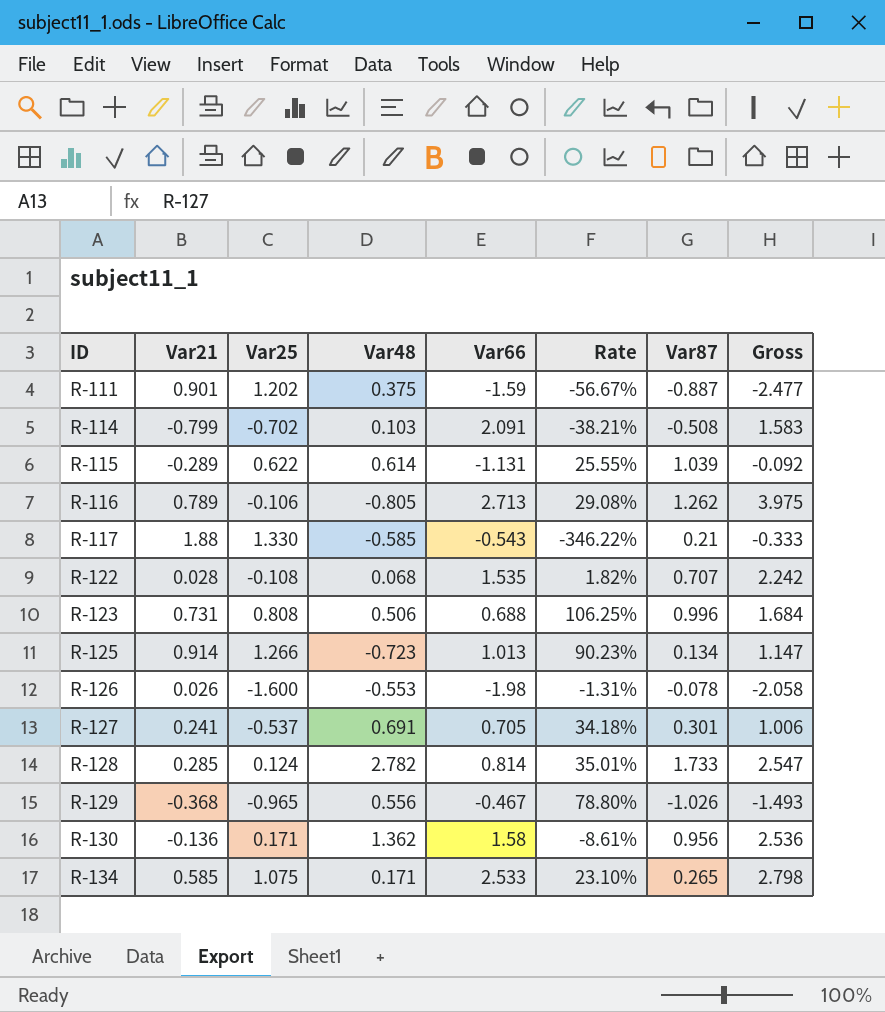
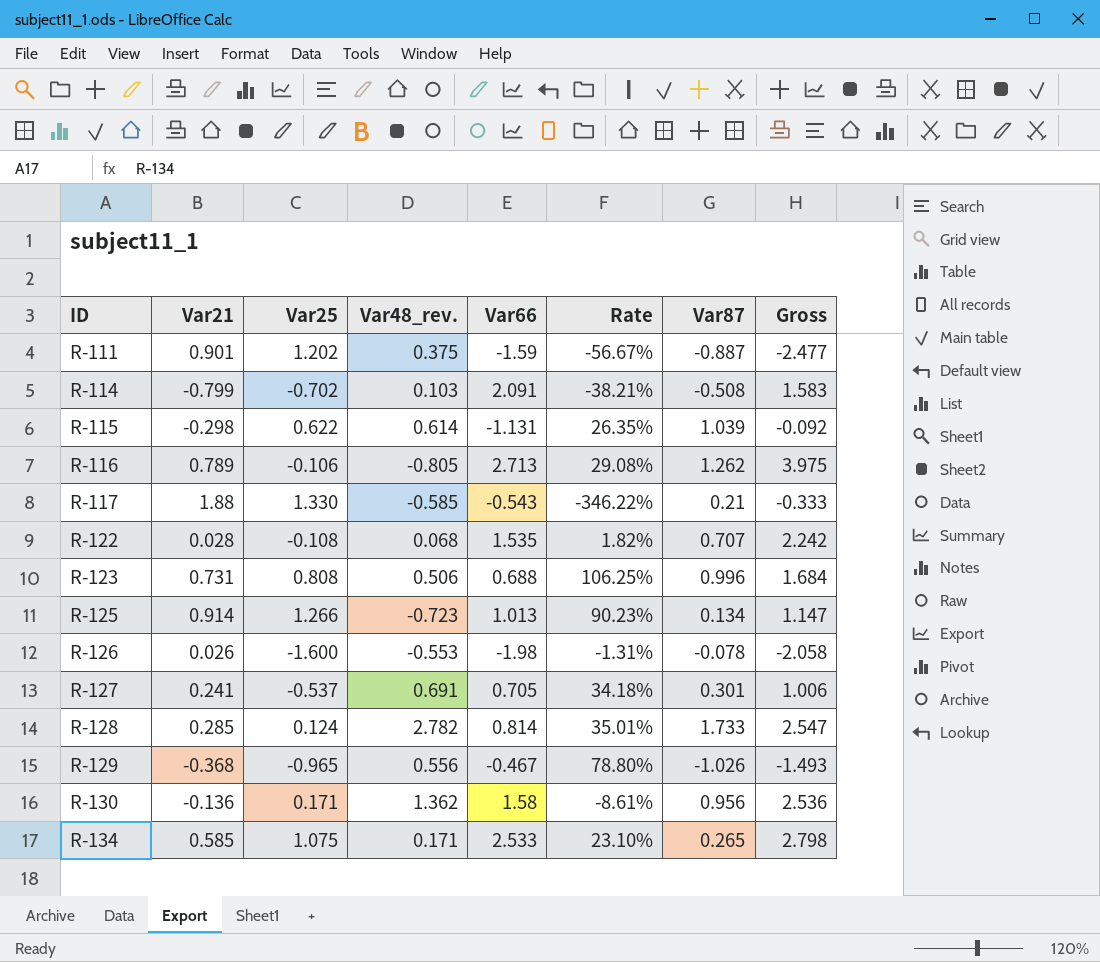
column name: Var48 -> Var48_rev.
R-115 | Var21: -0.289 -> -0.298
R-115 | Rate: 25.55% -> 26.35%

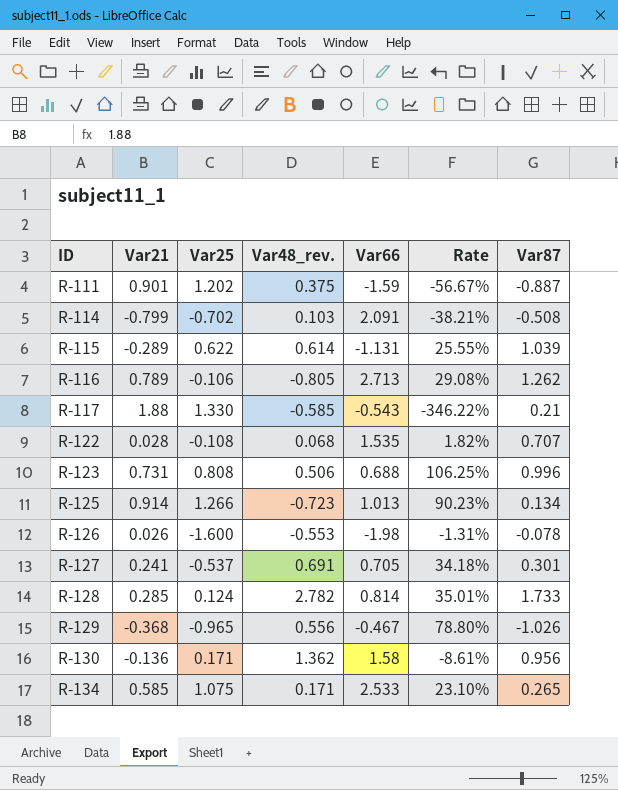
column Gross | formula: [Var66] + [Var87] -> none
R-115 | Var21: -0.298 -> -0.289
R-115 | Rate: 26.35% -> 25.55%

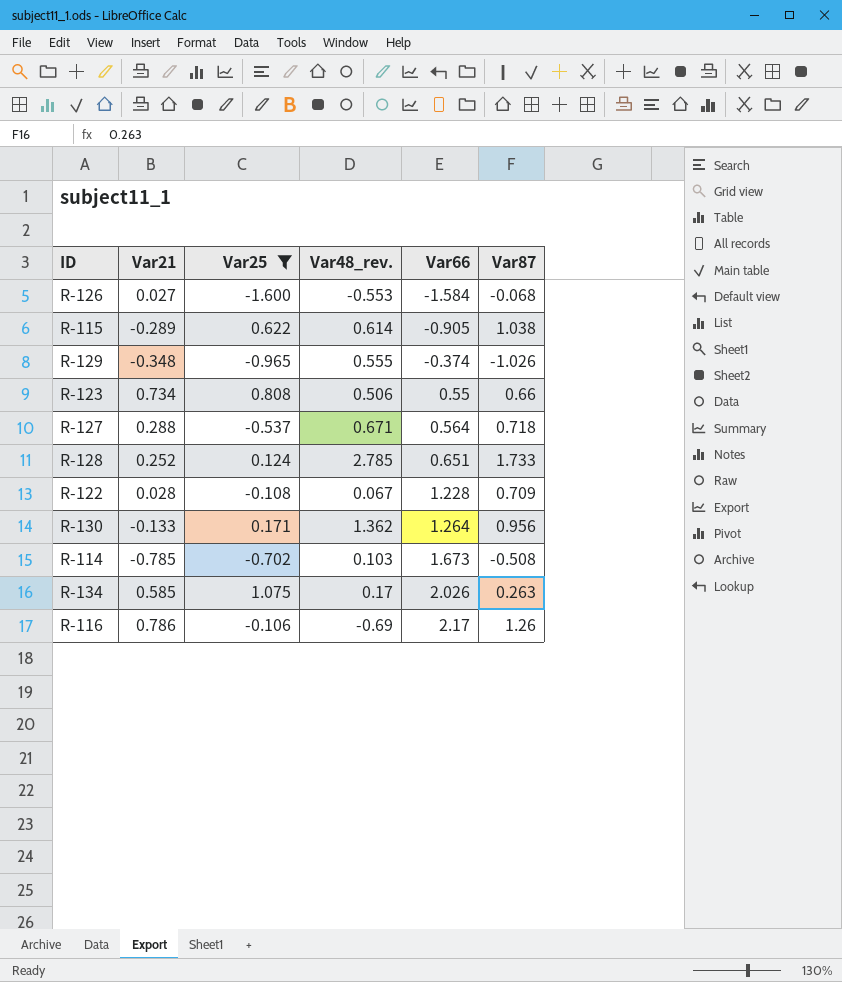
filter: none -> Var25 <= 1.075
row order: ID ascending -> Var66 ascending
column Rate | formula: [Var21] / [Var66] -> none
R-126 | Var21: 0.026 -> 0.027
R-126 | Var66: -1.98 -> -1.584
R-126 | Var87: -0.078 -> -0.068
R-115 | Var66: -1.131 -> -0.905
R-115 | Var87: 1.039 -> 1.038
R-129 | Var21: -0.368 -> -0.348
R-129 | Var48_rev.: 0.556 -> 0.555
R-129 | Var66: -0.467 -> -0.374
R-123 | Var21: 0.731 -> 0.734
R-123 | Var66: 0.688 -> 0.55
R-123 | Var87: 0.996 -> 0.66
R-127 | Var21: 0.241 -> 0.288
R-127 | Var48_rev.: 0.691 -> 0.671
R-127 | Var66: 0.705 -> 0.564
R-127 | Var87: 0.301 -> 0.718
R-128 | Var21: 0.285 -> 0.252
R-128 | Var48_rev.: 2.782 -> 2.785
R-128 | Var66: 0.814 -> 0.651
R-122 | Var48_rev.: 0.068 -> 0.067
R-122 | Var66: 1.535 -> 1.228
R-122 | Var87: 0.707 -> 0.709
R-130 | Var21: -0.136 -> -0.133
R-130 | Var66: 1.58 -> 1.264
R-114 | Var21: -0.799 -> -0.785
R-114 | Var66: 2.091 -> 1.673
R-134 | Var48_rev.: 0.171 -> 0.17
R-134 | Var66: 2.533 -> 2.026
R-134 | Var87: 0.265 -> 0.263
R-116 | Var21: 0.789 -> 0.786
R-116 | Var48_rev.: -0.805 -> -0.69
R-116 | Var66: 2.713 -> 2.17
R-116 | Var87: 1.262 -> 1.26

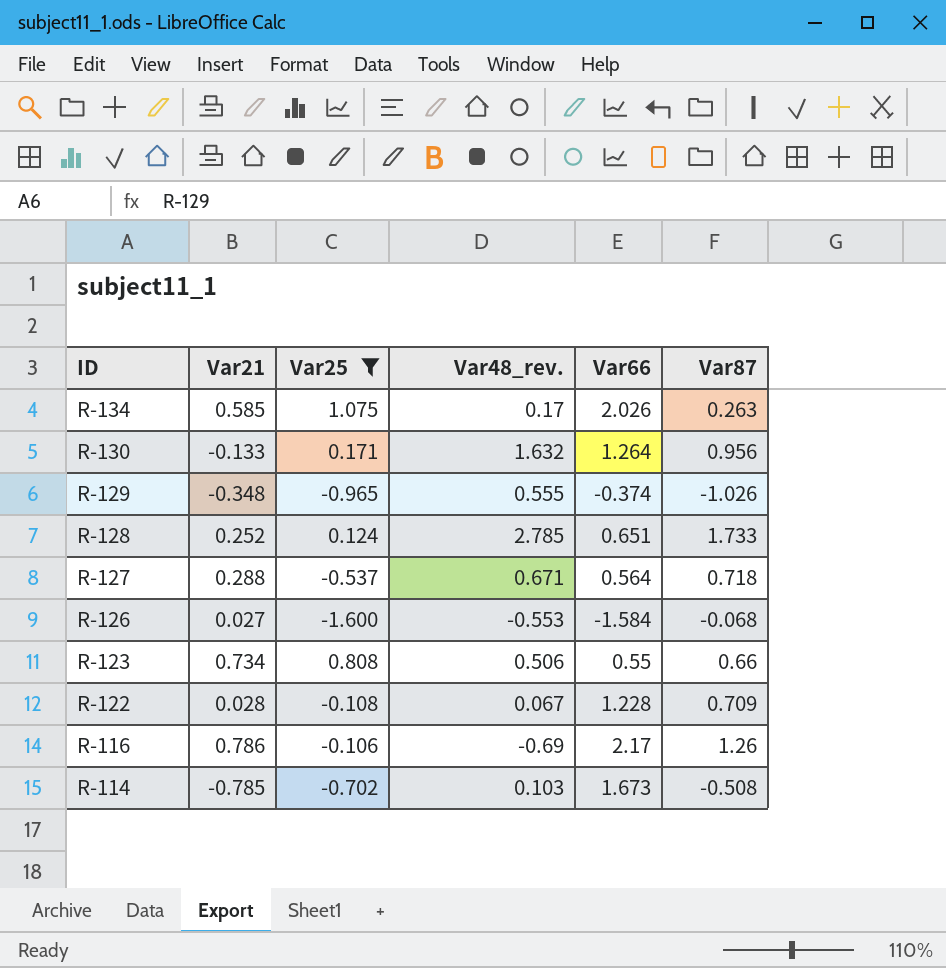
row order: Var66 ascending -> ID descending
row R-115: -0.289 | 0.622 | 0.614 | -0.905 | 1.038 -> none
R-130 | Var48_rev.: 1.362 -> 1.632

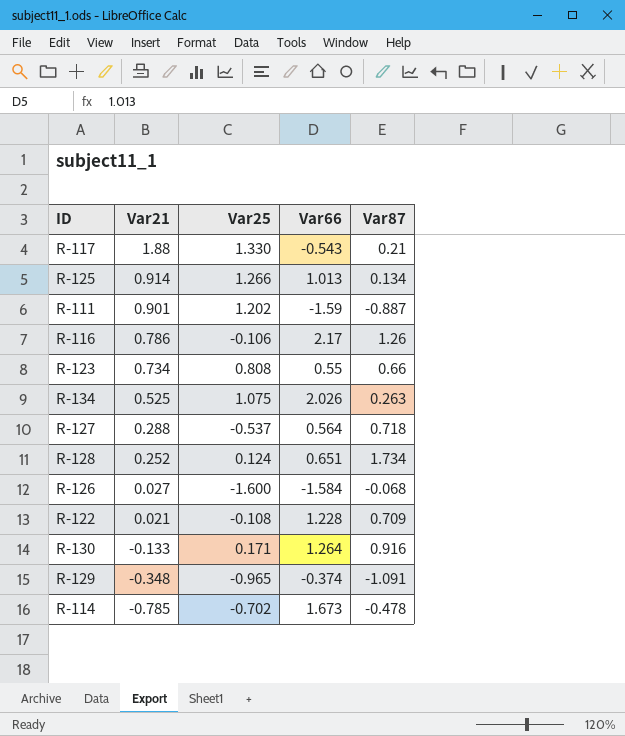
filter: Var25 <= 1.075 -> none
row order: ID descending -> Var21 descending
column Var48_rev. | position: 4 -> none
R-134 | Var21: 0.585 -> 0.525
R-128 | Var87: 1.733 -> 1.734
R-122 | Var21: 0.028 -> 0.021
R-130 | Var87: 0.956 -> 0.916
R-129 | Var87: -1.026 -> -1.091
R-114 | Var87: -0.508 -> -0.478

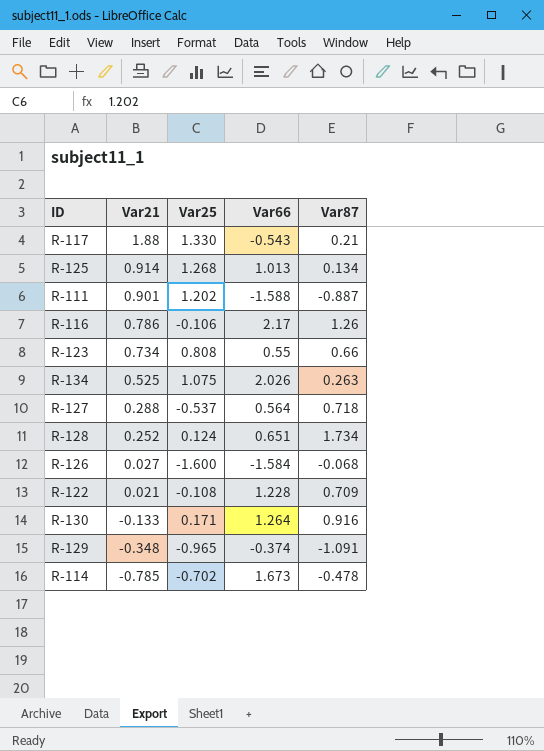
R-125 | Var25: 1.266 -> 1.268
R-111 | Var66: -1.59 -> -1.588

